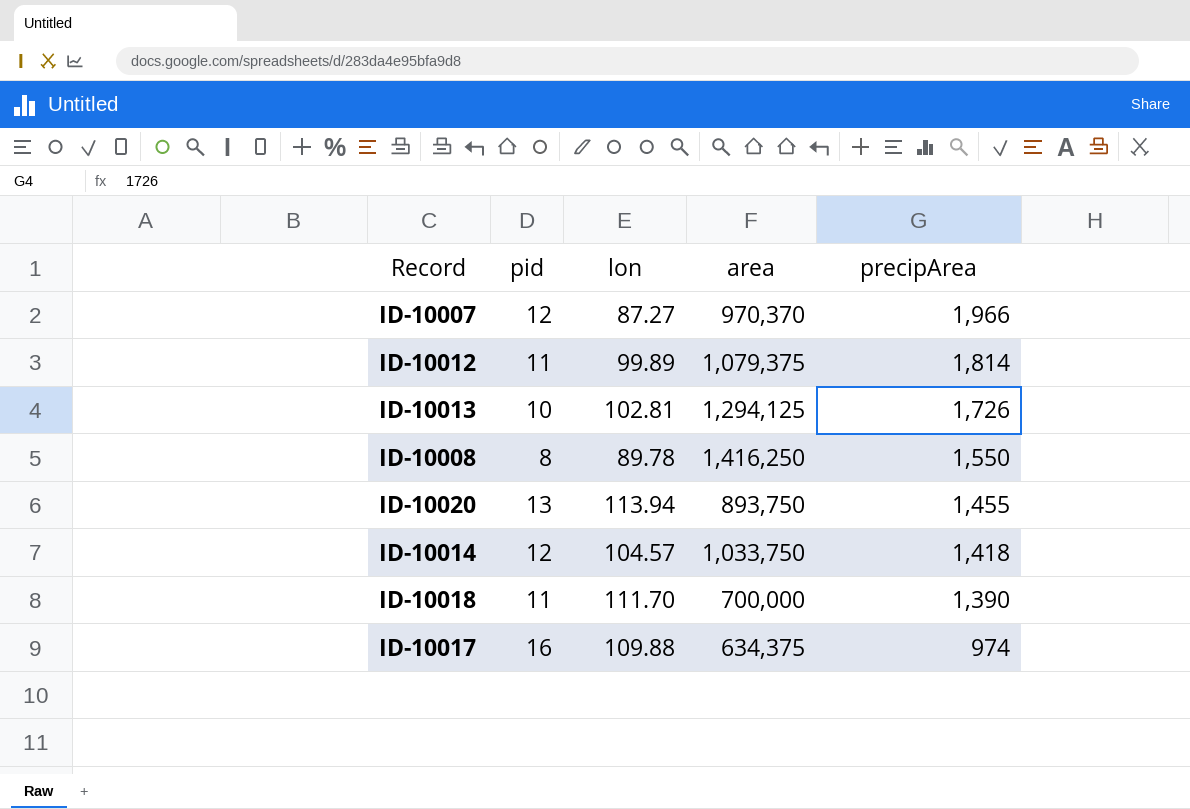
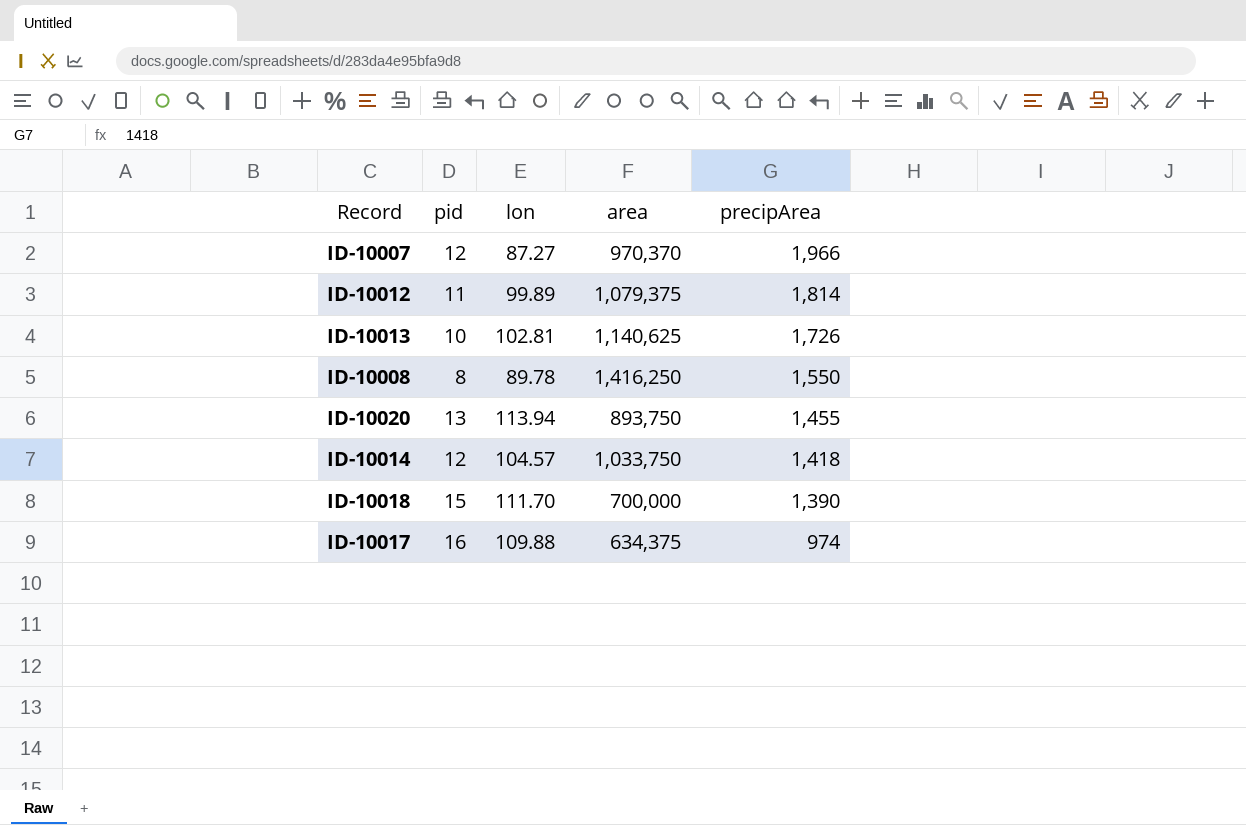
ID-10013 | area: 1,294,125 -> 1,140,625
ID-10018 | pid: 11 -> 15

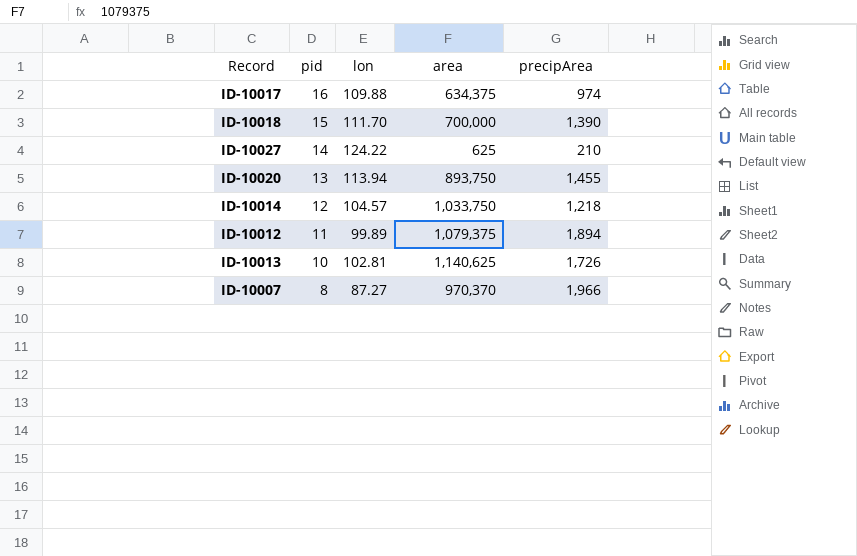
row order: precipArea descending -> pid descending
row ID-10008: 8 | 89.78 | 1,416,250 | 1,550 -> none
row ID-10027: none -> 14 | 124.22 | 625 | 210
ID-10014 | precipArea: 1,418 -> 1,218
ID-10012 | precipArea: 1,814 -> 1,894
ID-10007 | pid: 12 -> 8

